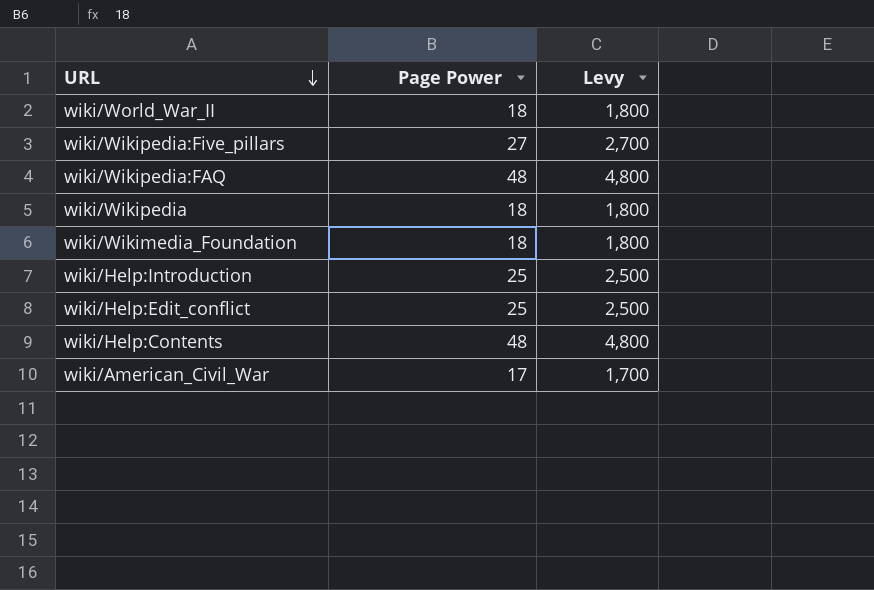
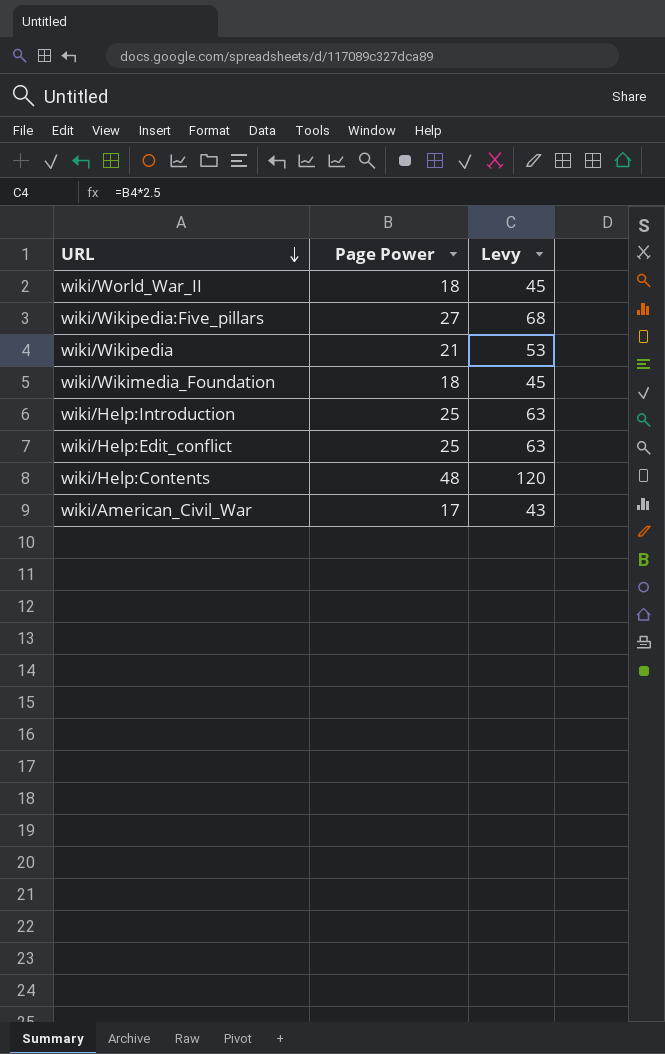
column Levy | formula: [Page Power] * 100 -> [Page Power] * 2.5
row wiki/Wikipedia:FAQ: 48 | 4,800 -> none
wiki/Wikipedia | Page Power: 18 -> 21

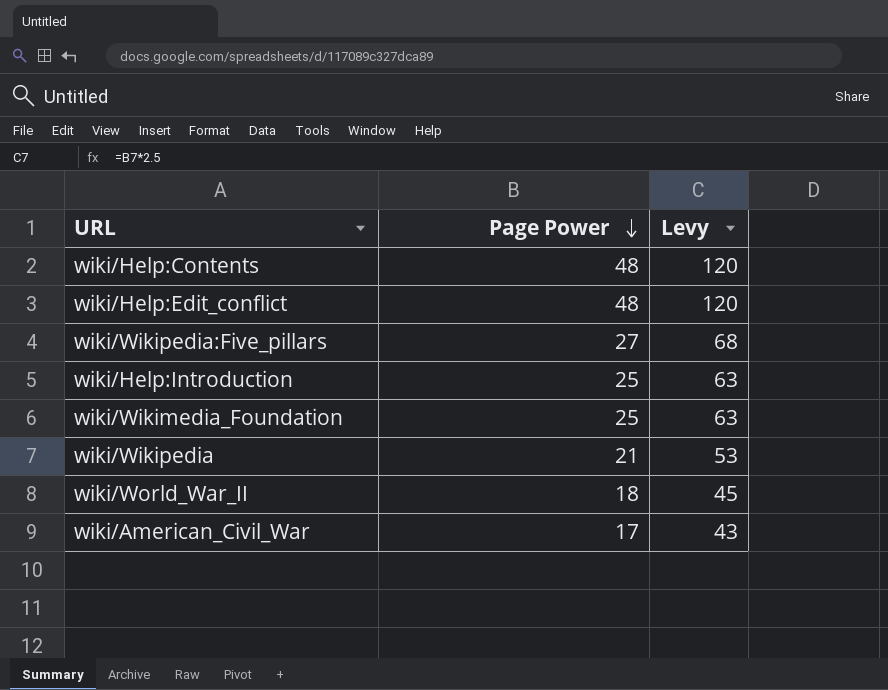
row order: URL descending -> Page Power descending
wiki/Help:Edit_conflict | Page Power: 25 -> 48
wiki/Help:Edit_conflict | Levy: 63 -> 120
wiki/Wikimedia_Foundation | Page Power: 18 -> 25
wiki/Wikimedia_Foundation | Levy: 45 -> 63

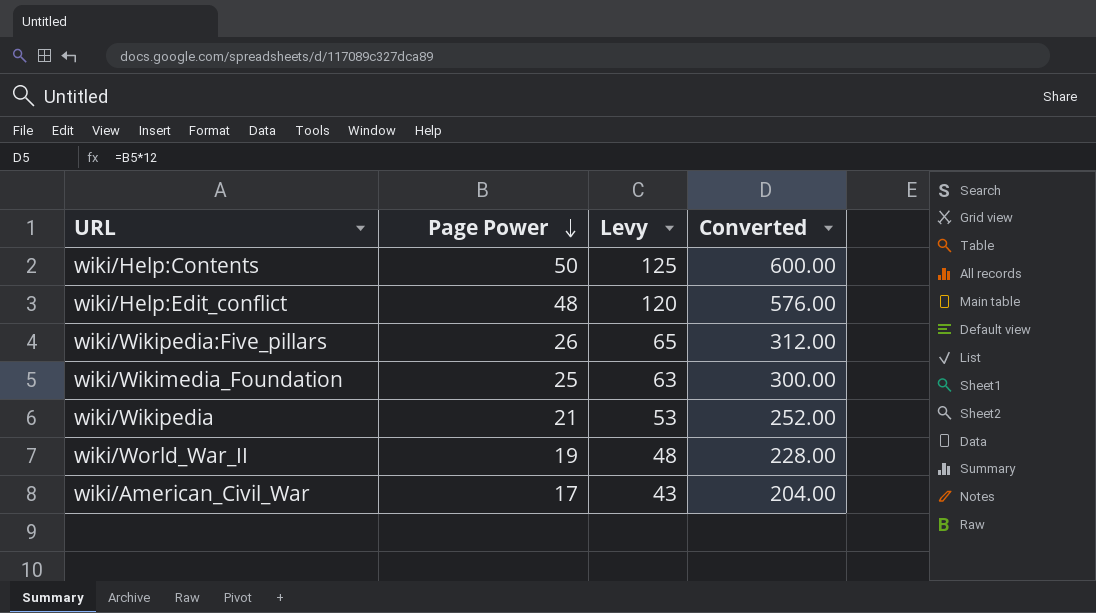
column Converted | formula: none -> [Page Power] * 12
row wiki/Help:Introduction: 25 | 63 -> none
wiki/Help:Contents | Page Power: 48 -> 50
wiki/Help:Contents | Levy: 120 -> 125
wiki/Wikipedia:Five_pillars | Page Power: 27 -> 26
wiki/Wikipedia:Five_pillars | Levy: 68 -> 65
wiki/World_War_II | Page Power: 18 -> 19
wiki/World_War_II | Levy: 45 -> 48

